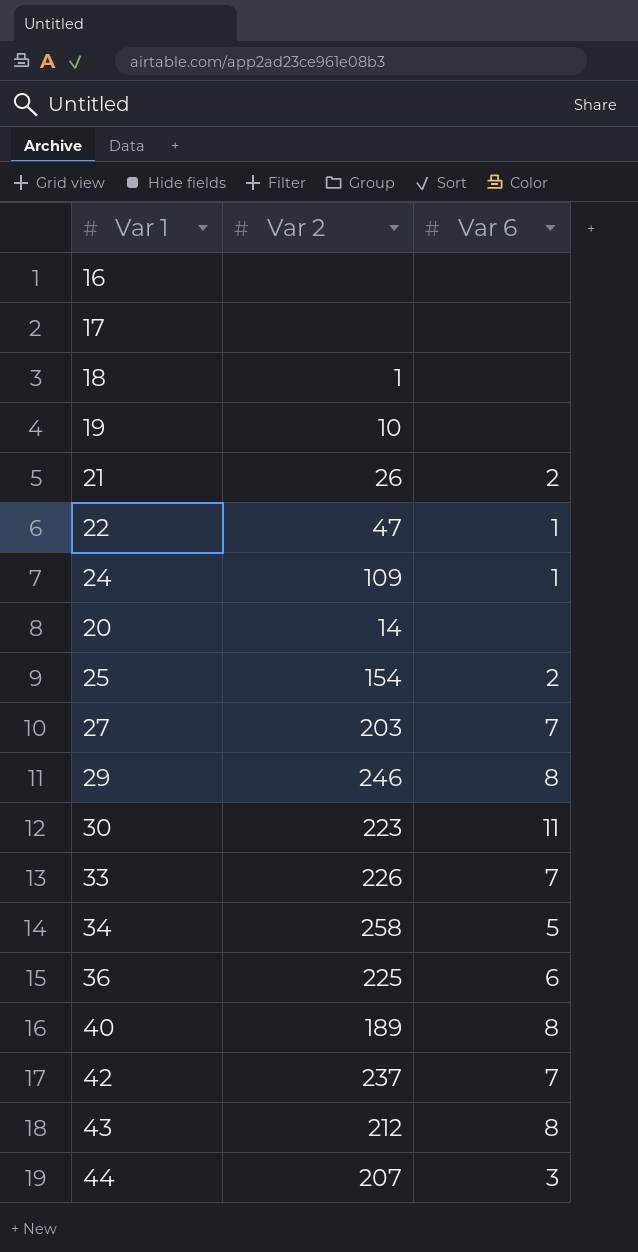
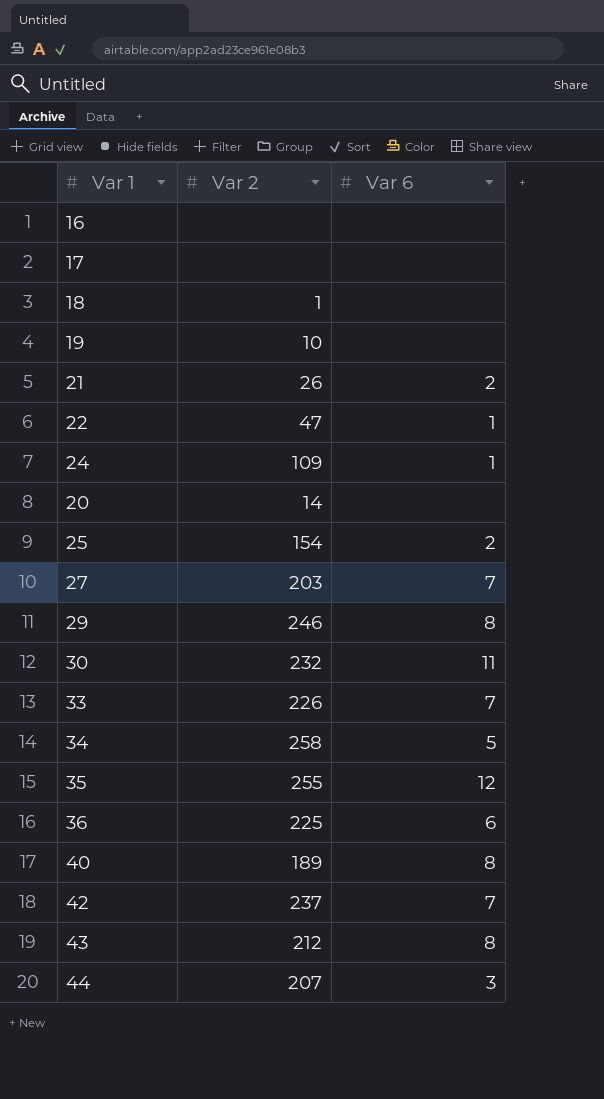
30 | Var 2: 223 -> 232
row 35: none -> 255 | 12

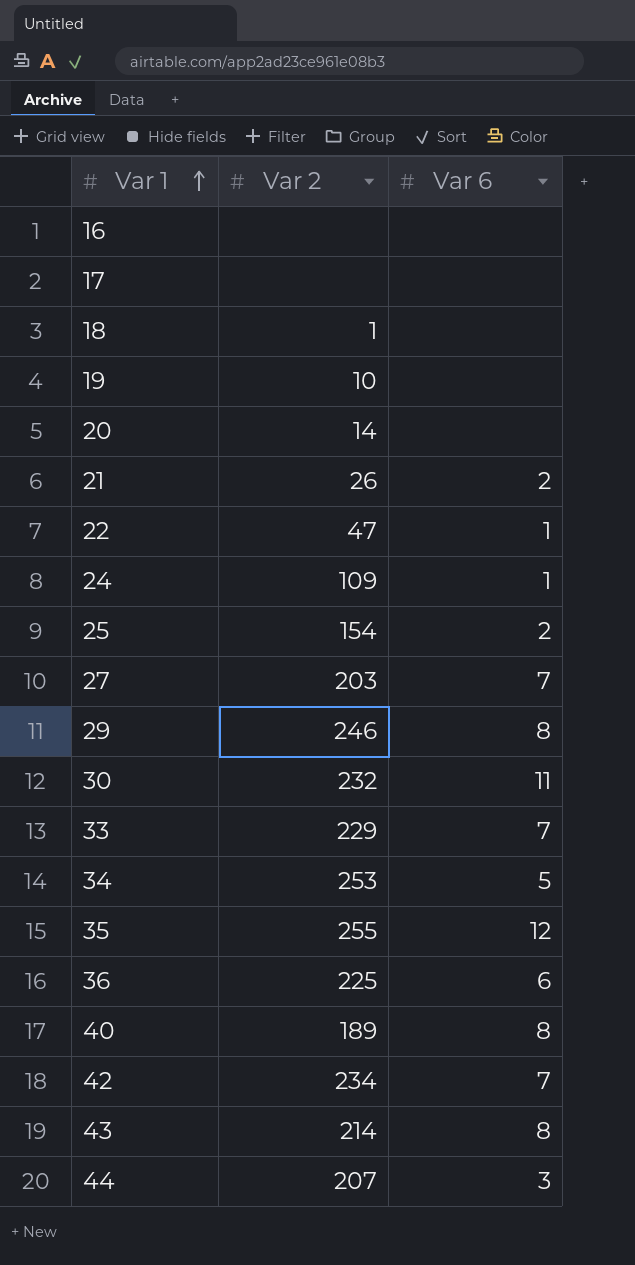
row order: none -> Var 1 ascending
33 | Var 2: 226 -> 229
34 | Var 2: 258 -> 253
42 | Var 2: 237 -> 234
43 | Var 2: 212 -> 214

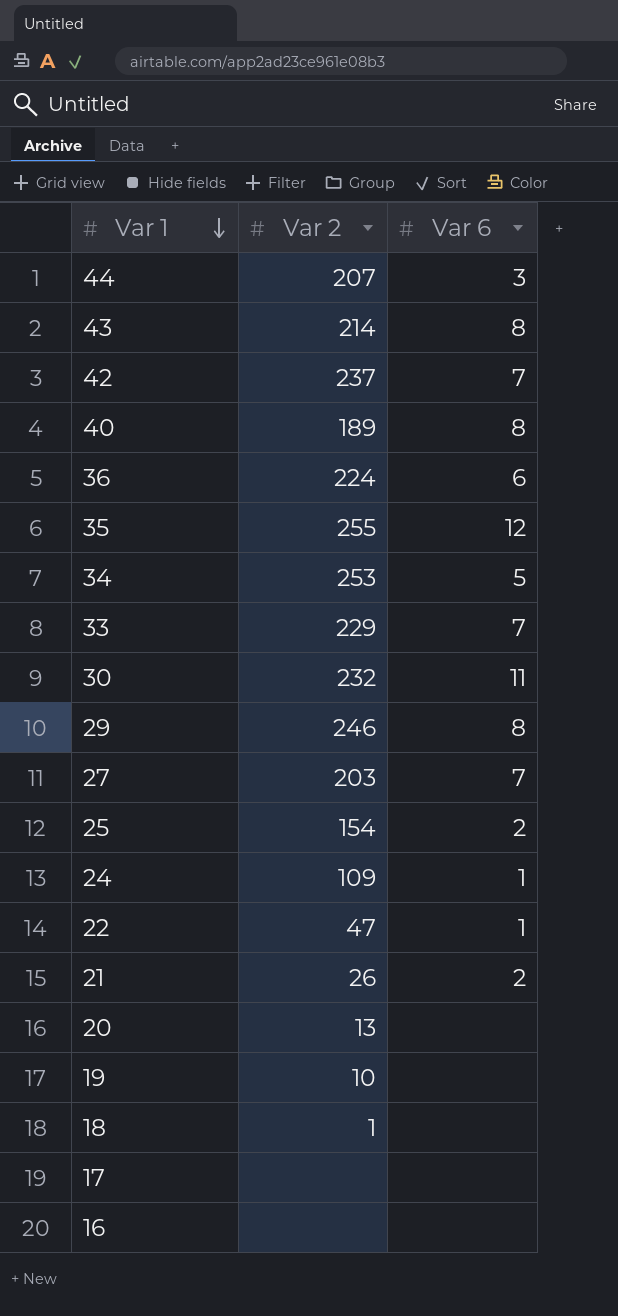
row order: Var 1 ascending -> Var 1 descending
42 | Var 2: 234 -> 237
36 | Var 2: 225 -> 224
20 | Var 2: 14 -> 13

